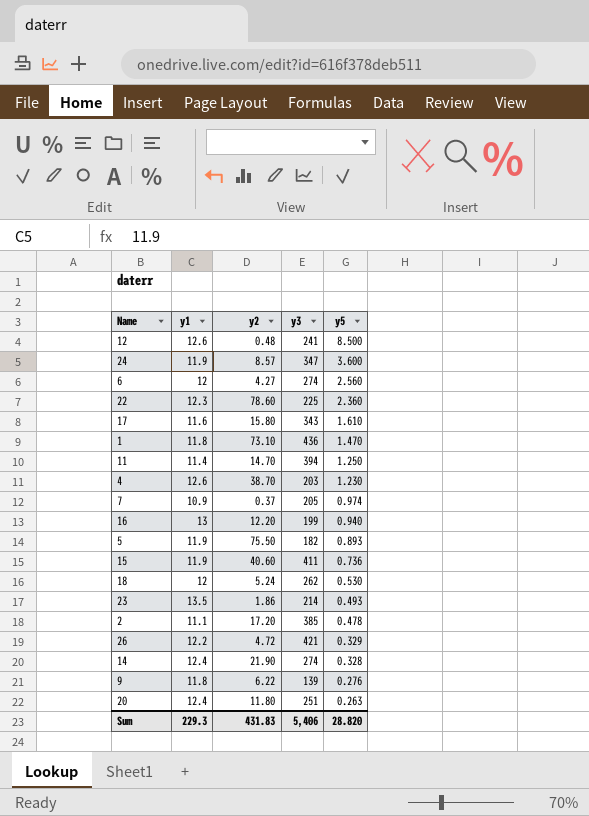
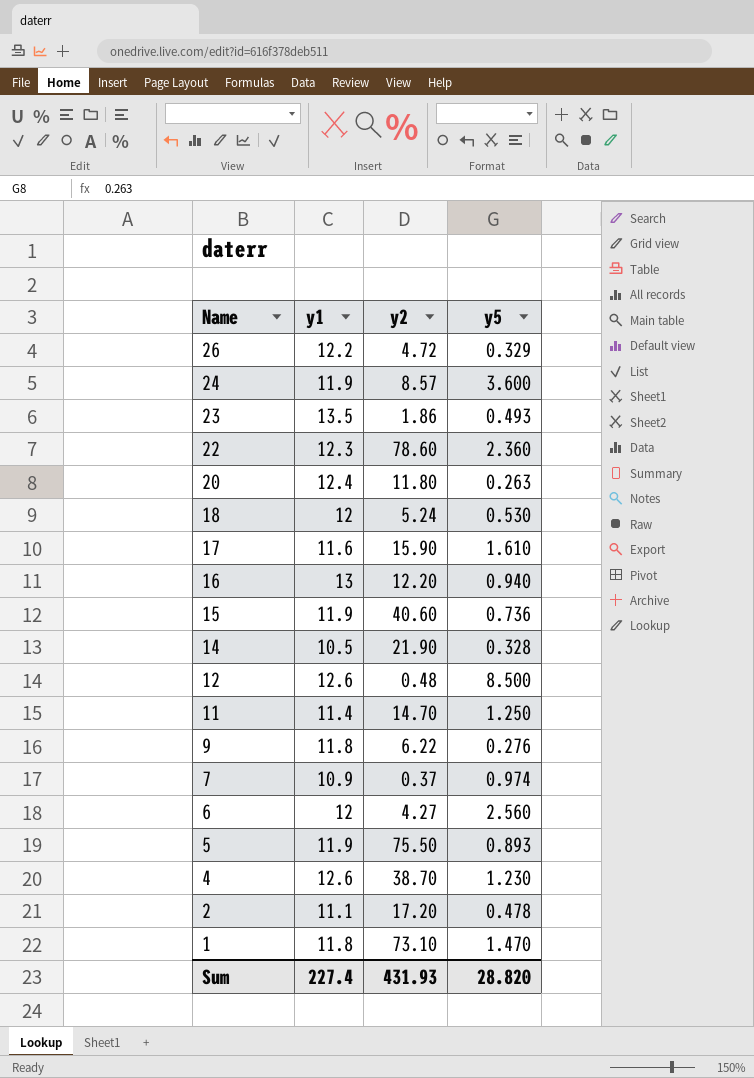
row order: y5 descending -> Name descending
column y3 | position: 4 -> none
17 | y2: 15.80 -> 15.90
14 | y1: 12.4 -> 10.5
Sum | y1: 229.3 -> 227.4
Sum | y2: 431.83 -> 431.93

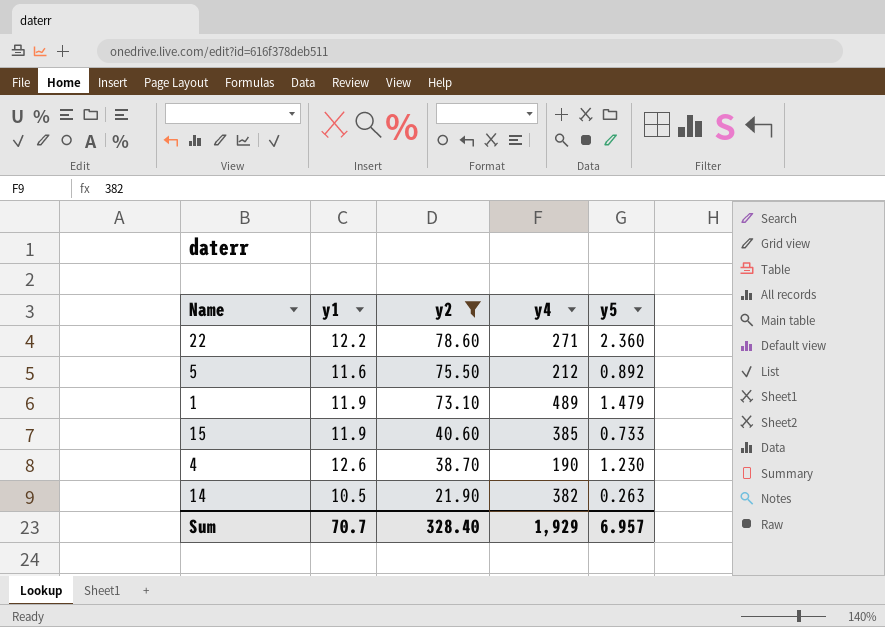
filter: none -> y2 >= 21.90
row order: Name descending -> y2 descending
column y4 | position: none -> 4
22 | y1: 12.3 -> 12.2
5 | y1: 11.9 -> 11.6
5 | y5: 0.893 -> 0.892
1 | y1: 11.8 -> 11.9
1 | y5: 1.470 -> 1.479
15 | y5: 0.736 -> 0.733
14 | y5: 0.328 -> 0.263
Sum | y1: 227.4 -> 70.7
Sum | y2: 431.93 -> 328.40
Sum | y5: 28.820 -> 6.957

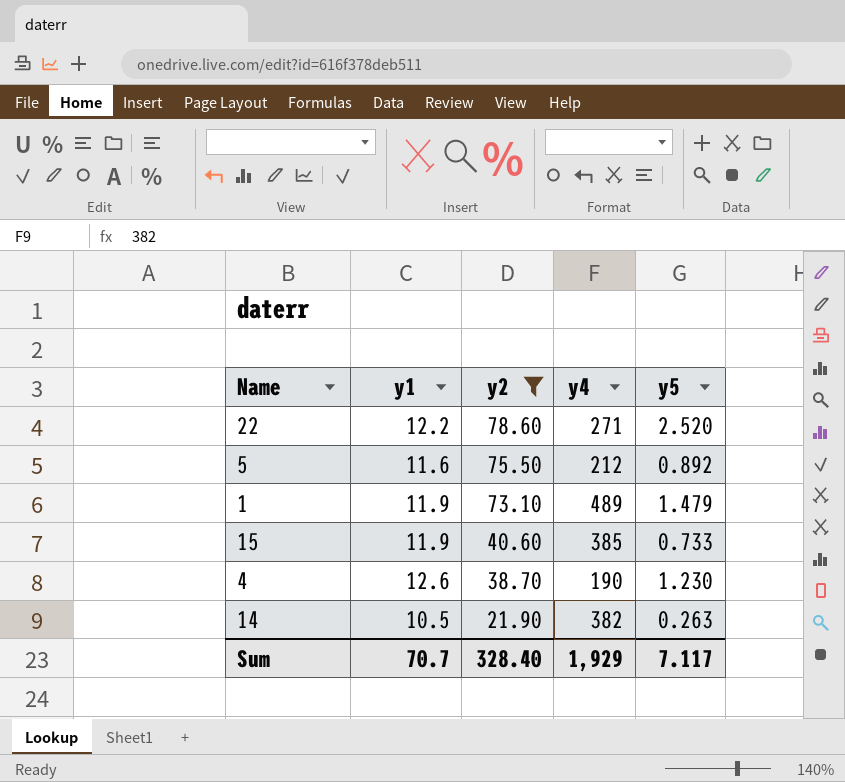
22 | y5: 2.360 -> 2.520
Sum | y5: 6.957 -> 7.117

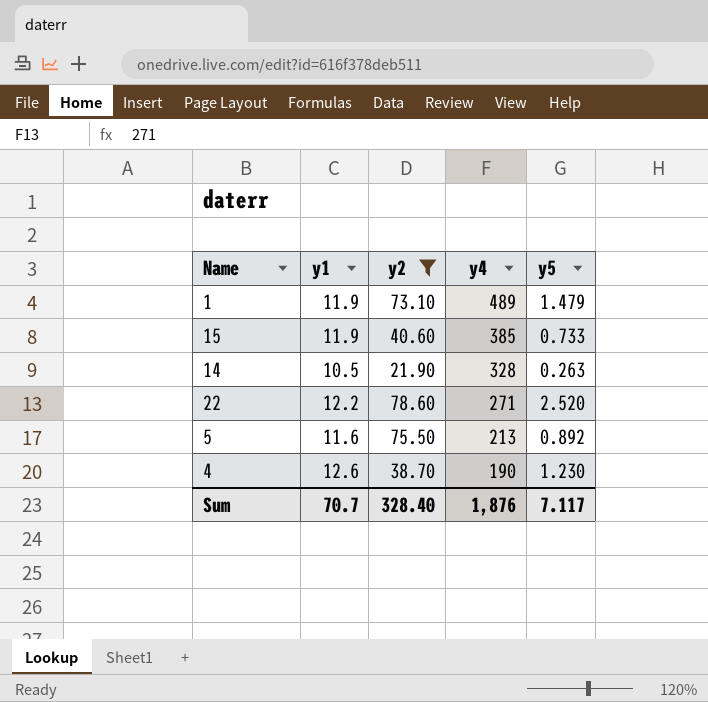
row order: y2 descending -> y4 descending
14 | y4: 382 -> 328
5 | y4: 212 -> 213
Sum | y4: 1,929 -> 1,876

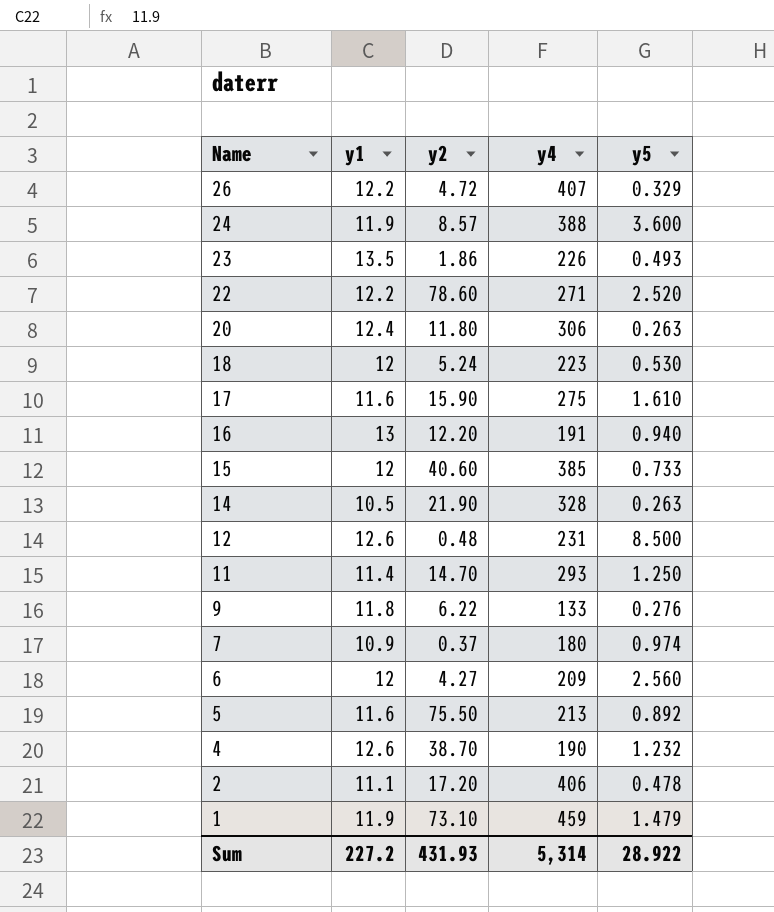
filter: y2 >= 21.90 -> none
row order: y4 descending -> Name descending
15 | y1: 11.9 -> 12
4 | y5: 1.230 -> 1.232
1 | y4: 489 -> 459
Sum | y1: 70.7 -> 227.2
Sum | y2: 328.40 -> 431.93
Sum | y4: 1,876 -> 5,314
Sum | y5: 7.117 -> 28.922

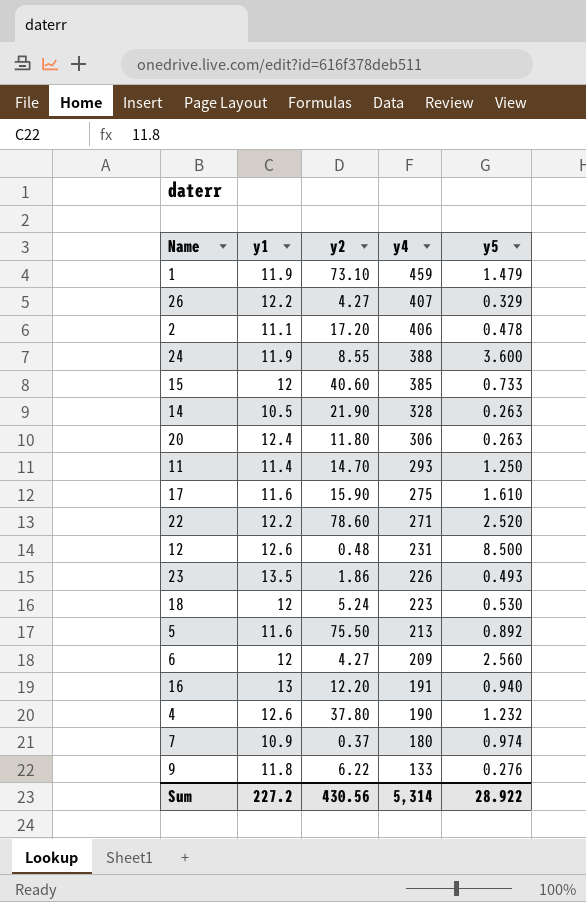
row order: Name descending -> y4 descending
26 | y2: 4.72 -> 4.27
24 | y2: 8.57 -> 8.55
4 | y2: 38.70 -> 37.80
Sum | y2: 431.93 -> 430.56

